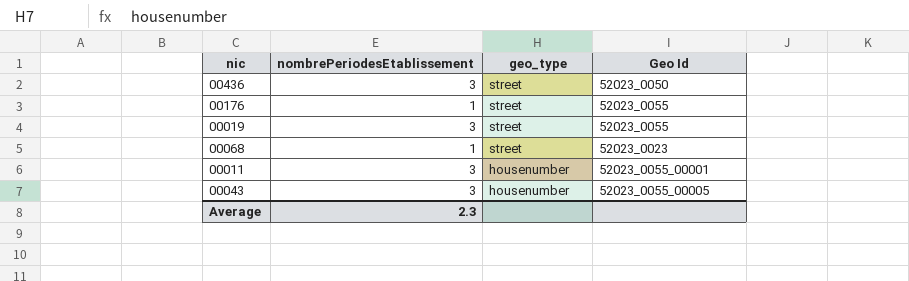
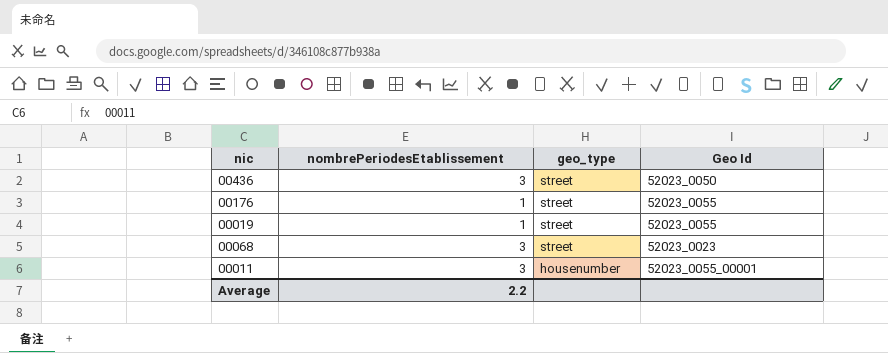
row 00043: 3 | housenumber | 52023_0055_00005 -> none
00019 | nombrePeriodesEtablissement: 3 -> 1
00068 | nombrePeriodesEtablissement: 1 -> 3
Average | nombrePeriodesEtablissement: 2.3 -> 2.2

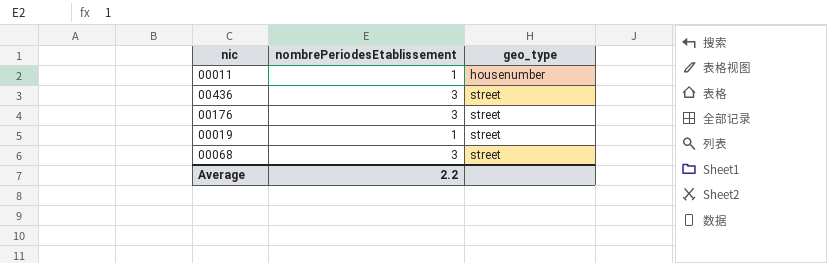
row order: geo_type descending -> geo_type ascending
column Geo Id | position: 4 -> none
00011 | nombrePeriodesEtablissement: 3 -> 1
00176 | nombrePeriodesEtablissement: 1 -> 3

